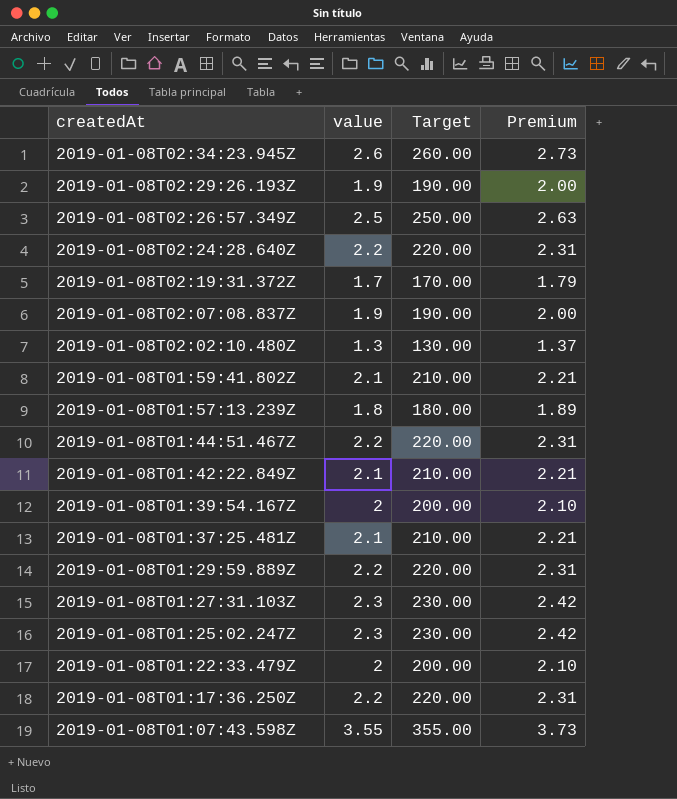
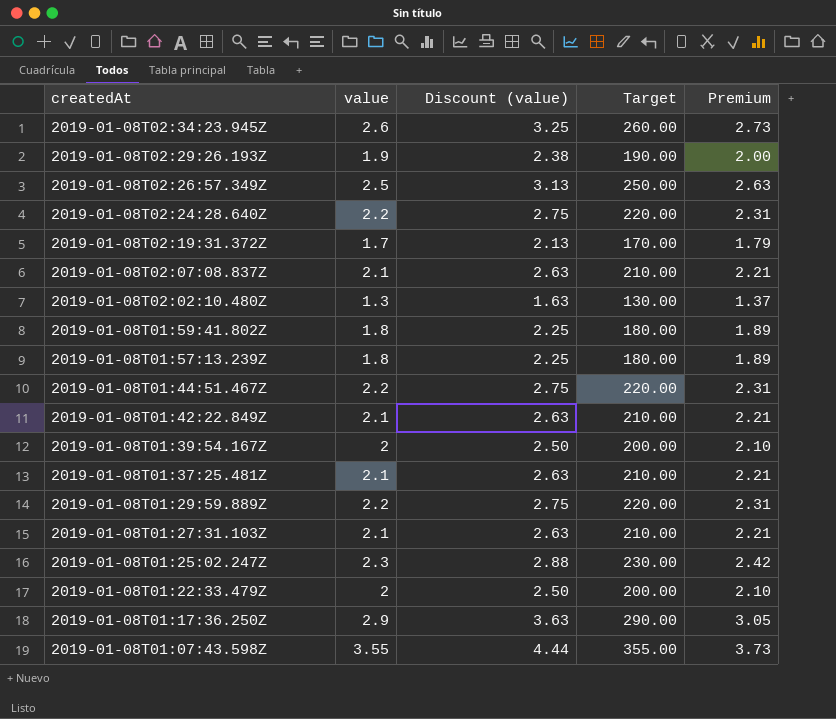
column Discount (value) | formula: none -> [value] * 1.25
2019-01-08T02:07:08.837Z | value: 1.9 -> 2.1
2019-01-08T02:07:08.837Z | Target: 190.00 -> 210.00
2019-01-08T02:07:08.837Z | Premium: 2.00 -> 2.21
2019-01-08T01:59:41.802Z | value: 2.1 -> 1.8
2019-01-08T01:59:41.802Z | Target: 210.00 -> 180.00
2019-01-08T01:59:41.802Z | Premium: 2.21 -> 1.89
2019-01-08T01:27:31.103Z | value: 2.3 -> 2.1
2019-01-08T01:27:31.103Z | Target: 230.00 -> 210.00
2019-01-08T01:27:31.103Z | Premium: 2.42 -> 2.21
2019-01-08T01:17:36.250Z | value: 2.2 -> 2.9
2019-01-08T01:17:36.250Z | Target: 220.00 -> 290.00
2019-01-08T01:17:36.250Z | Premium: 2.31 -> 3.05

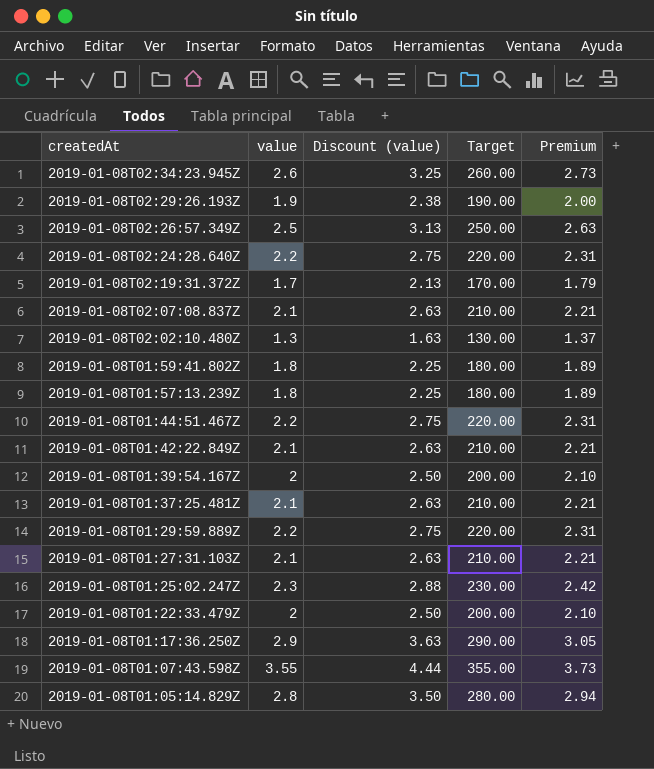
row 2019-01-08T01:05:14.829Z: none -> 2.8 | 3.50 | 280.00 | 2.94

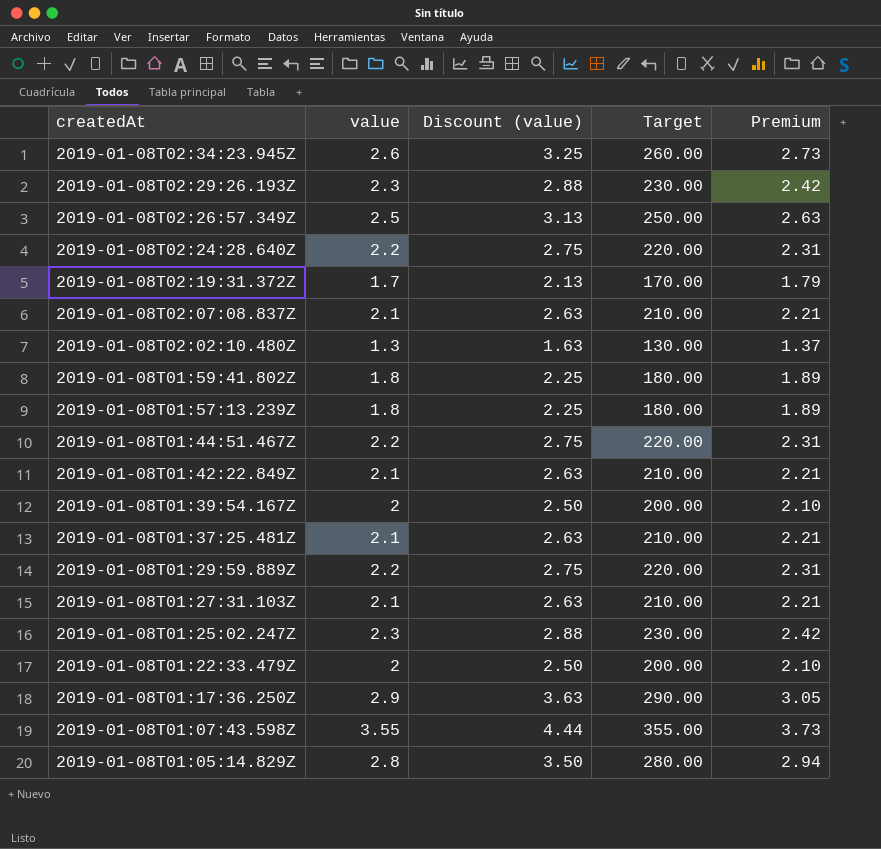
2019-01-08T02:29:26.193Z | value: 1.9 -> 2.3
2019-01-08T02:29:26.193Z | Discount (value): 2.38 -> 2.88
2019-01-08T02:29:26.193Z | Target: 190.00 -> 230.00
2019-01-08T02:29:26.193Z | Premium: 2.00 -> 2.42

